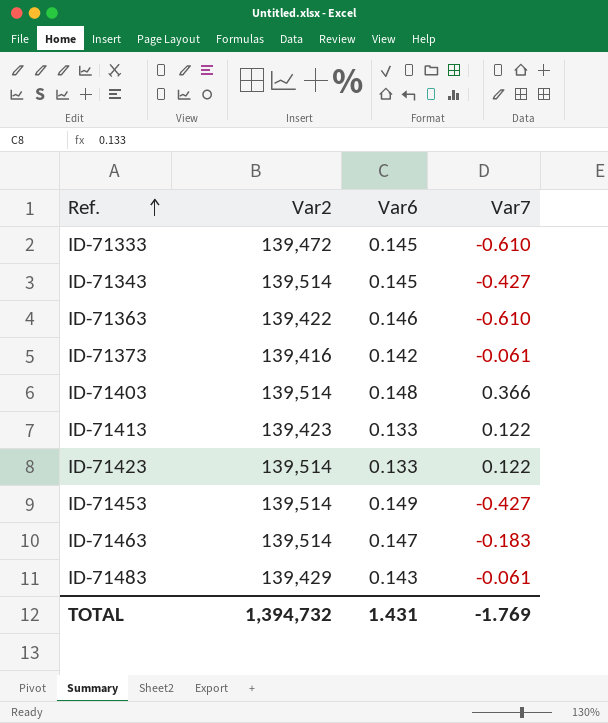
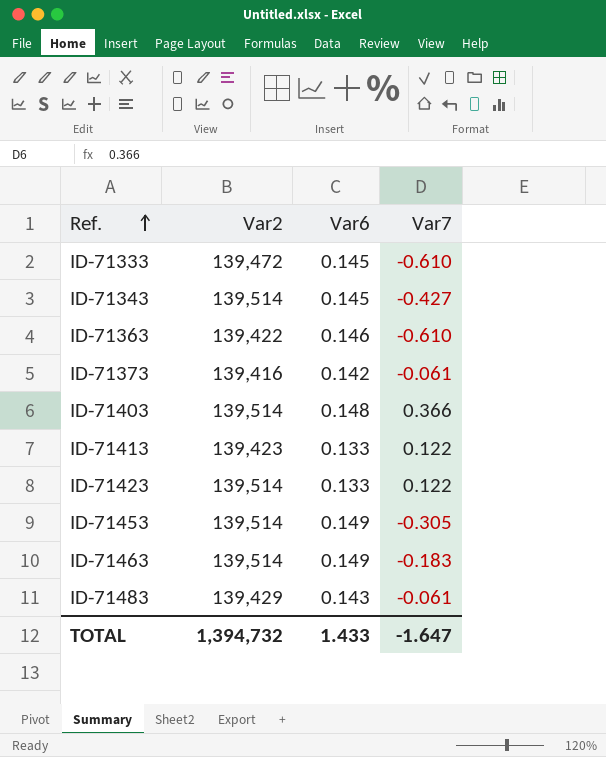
ID-71453 | Var7: -0.427 -> -0.305
ID-71463 | Var6: 0.147 -> 0.149
TOTAL | Var6: 1.431 -> 1.433
TOTAL | Var7: -1.769 -> -1.647

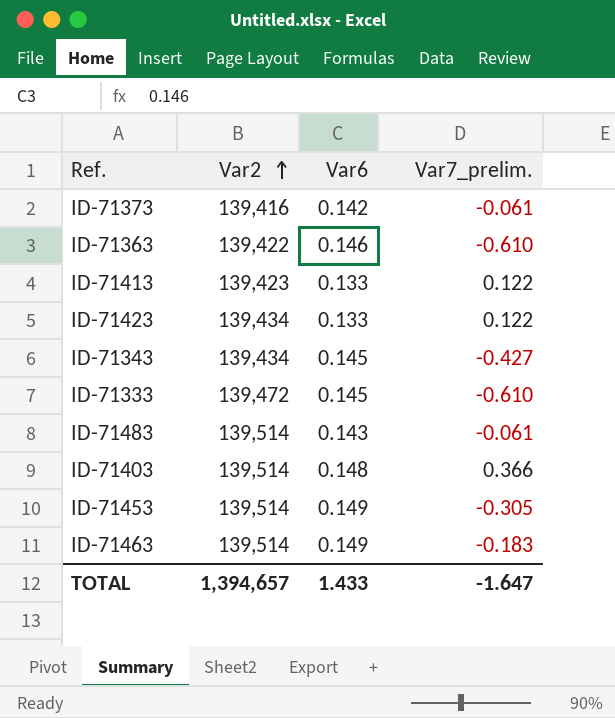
row order: Ref. ascending -> Var2 ascending
column name: Var7 -> Var7_prelim.
ID-71423 | Var2: 139,514 -> 139,434
ID-71343 | Var2: 139,514 -> 139,434
ID-71483 | Var2: 139,429 -> 139,514
TOTAL | Var2: 1,394,732 -> 1,394,657

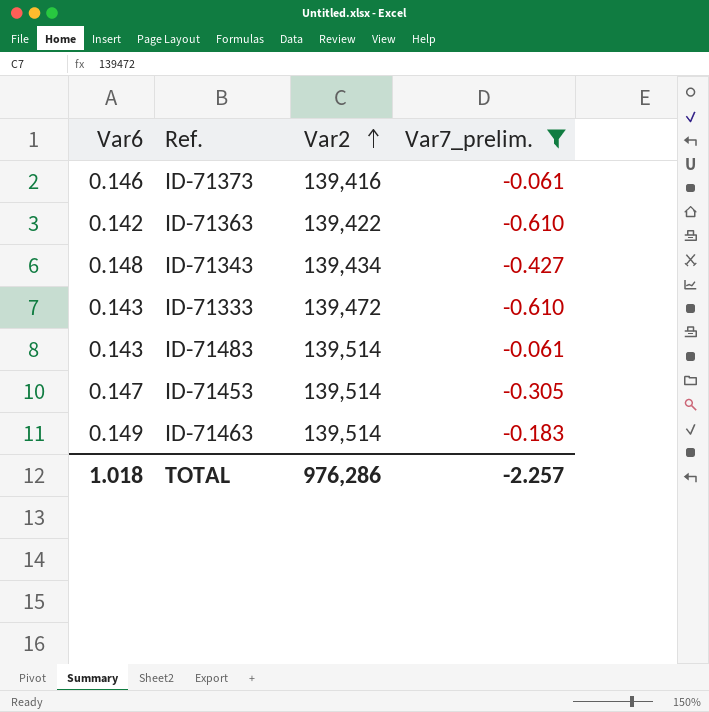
filter: none -> Var7_prelim. <= -0.061
column Var6 | position: 3 -> 1
ID-71373 | Var6: 0.142 -> 0.146
ID-71363 | Var6: 0.146 -> 0.142
ID-71343 | Var6: 0.145 -> 0.148
ID-71333 | Var6: 0.145 -> 0.143
ID-71453 | Var6: 0.149 -> 0.147
TOTAL | Var6: 1.433 -> 1.018
TOTAL | Var2: 1,394,657 -> 976,286
TOTAL | Var7_prelim.: -1.647 -> -2.257

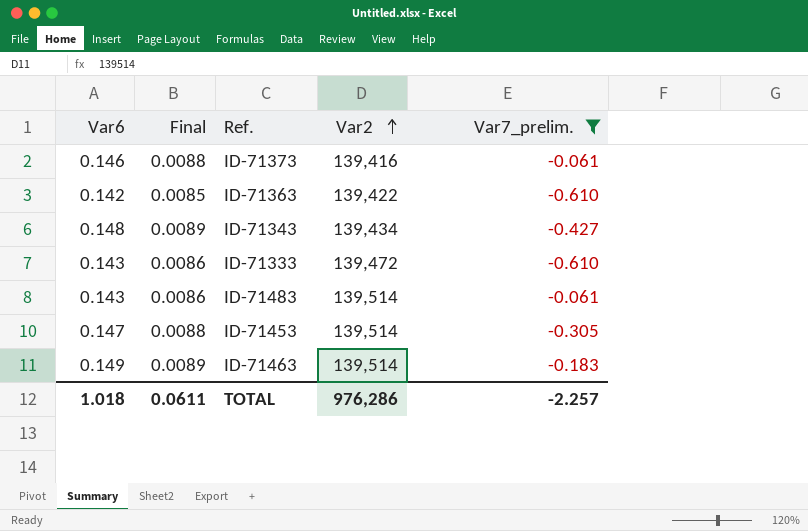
column Final | formula: none -> [Var6] * 0.06

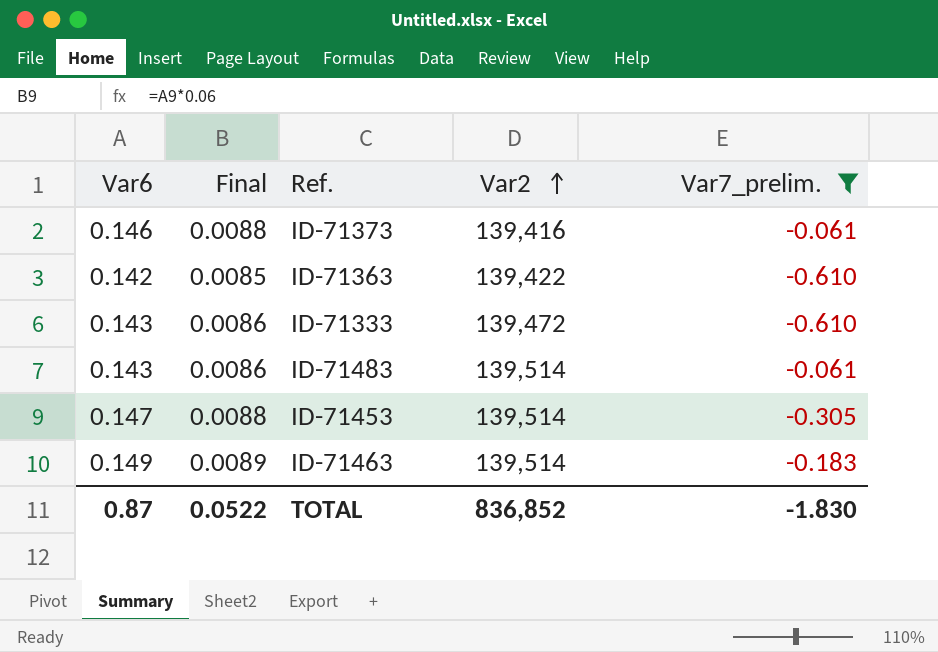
row ID-71343: 0.148 | 0.0089 | 139,434 | -0.427 -> none
TOTAL | Var6: 1.018 -> 0.87
TOTAL | Final: 0.0611 -> 0.0522
TOTAL | Var2: 976,286 -> 836,852
TOTAL | Var7_prelim.: -2.257 -> -1.830

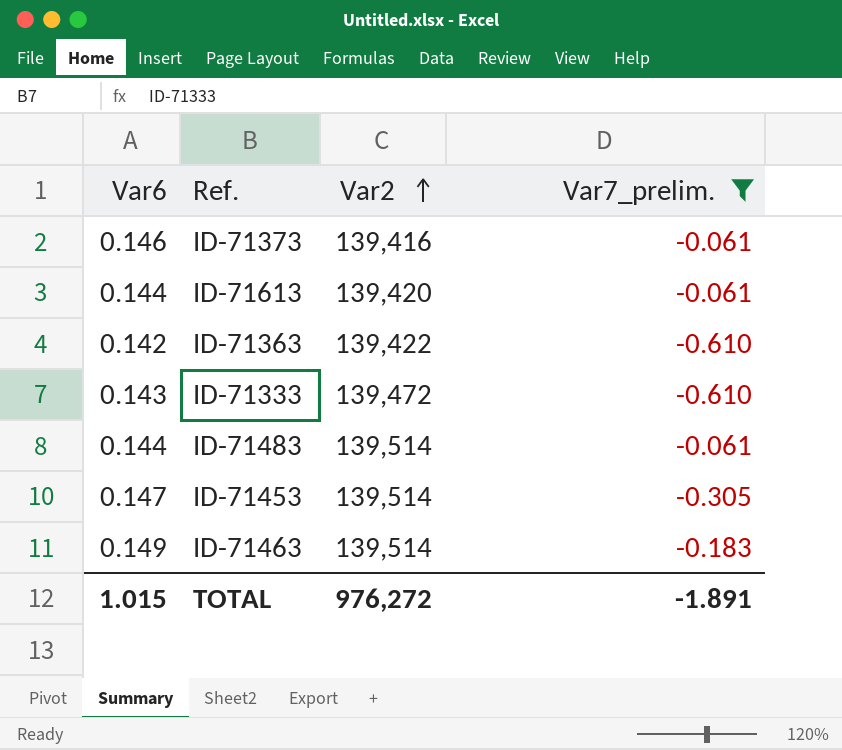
column Final | formula: [Var6] * 0.06 -> none
row ID-71613: none -> 0.144 | 139,420 | -0.061
ID-71483 | Var6: 0.143 -> 0.144
TOTAL | Var6: 0.87 -> 1.015
TOTAL | Var2: 836,852 -> 976,272
TOTAL | Var7_prelim.: -1.830 -> -1.891

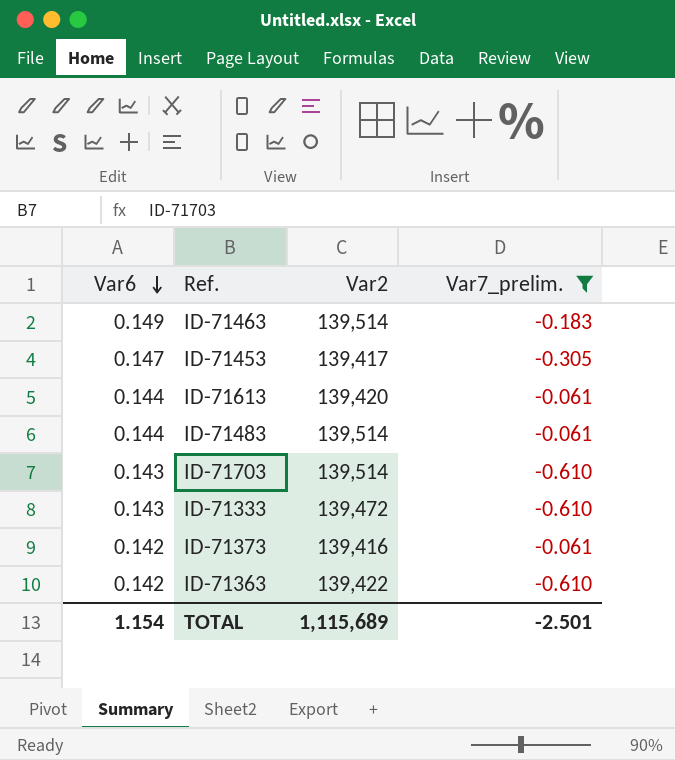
row order: Var2 ascending -> Var6 descending
ID-71453 | Var2: 139,514 -> 139,417
row ID-71703: none -> 0.143 | 139,514 | -0.610
ID-71373 | Var6: 0.146 -> 0.142
TOTAL | Var6: 1.015 -> 1.154
TOTAL | Var2: 976,272 -> 1,115,689
TOTAL | Var7_prelim.: -1.891 -> -2.501

